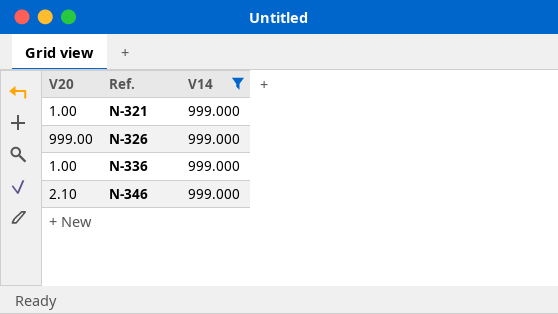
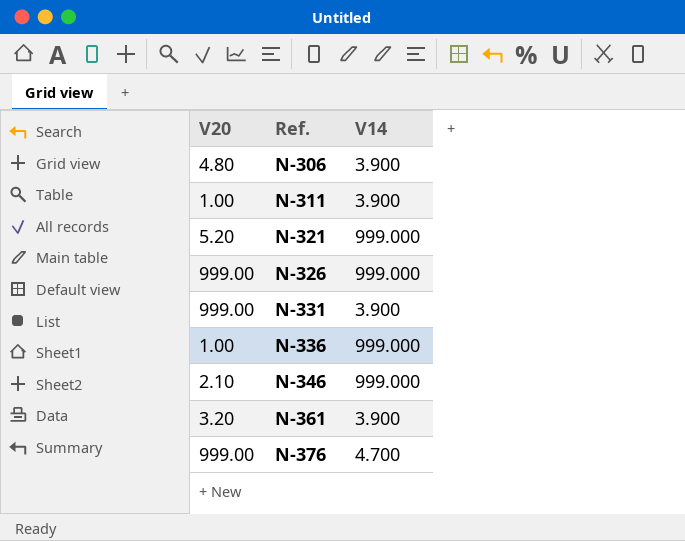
filter: V14 = 999.000 -> none
N-321 | V20: 1.00 -> 5.20

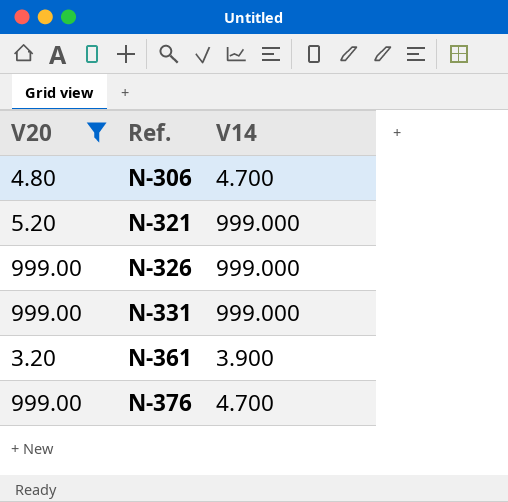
filter: none -> V20 >= 3.20
N-306 | V14: 3.900 -> 4.700
N-331 | V14: 3.900 -> 999.000

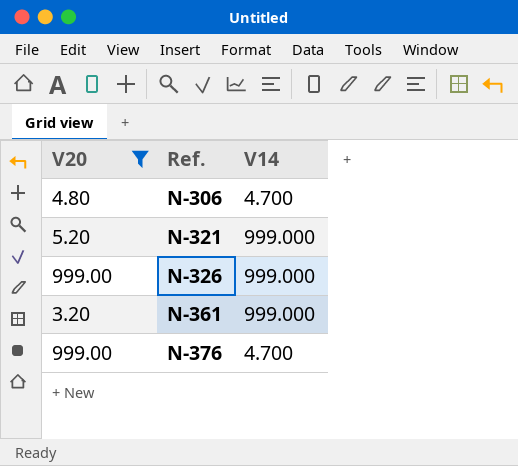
row N-331: 999.00 | 999.000 -> none
N-361 | V14: 3.900 -> 999.000

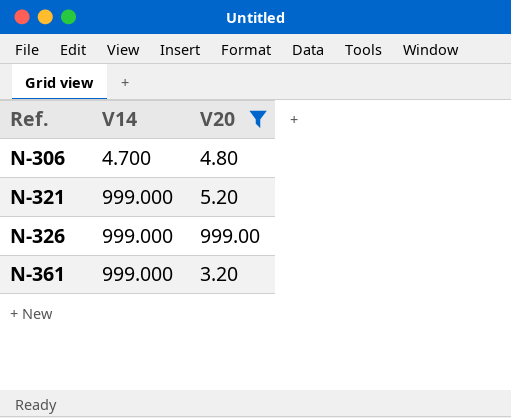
column V20 | position: 1 -> 3
row N-376: 999.00 | 4.700 -> none

